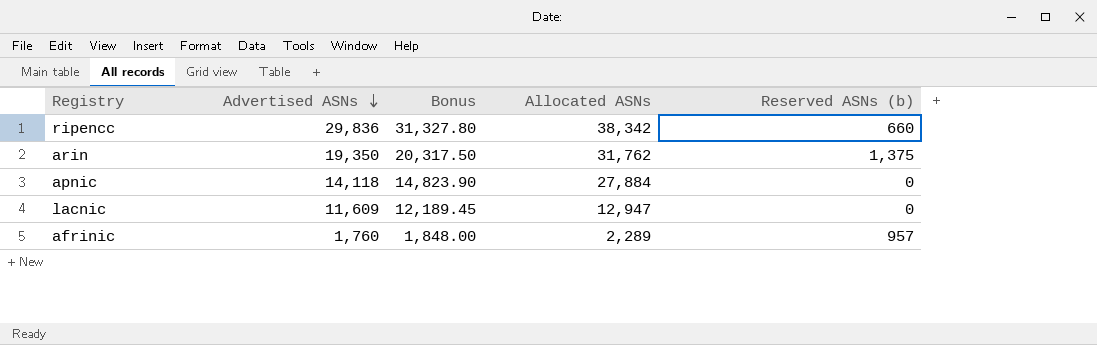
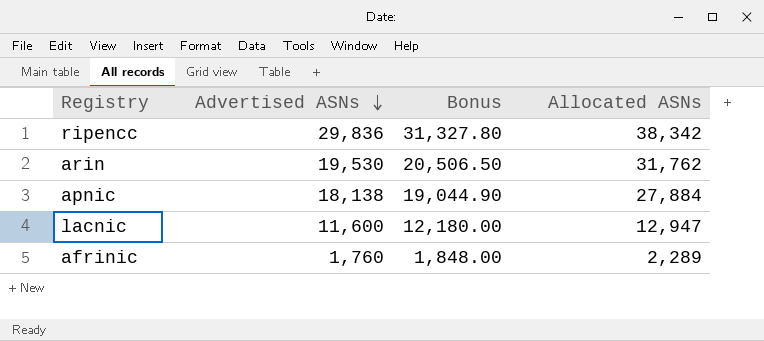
column Reserved ASNs (b) | position: 5 -> none
arin | Advertised ASNs: 19,350 -> 19,530
arin | Bonus: 20,317.50 -> 20,506.50
apnic | Advertised ASNs: 14,118 -> 18,138
apnic | Bonus: 14,823.90 -> 19,044.90
lacnic | Advertised ASNs: 11,609 -> 11,600
lacnic | Bonus: 12,189.45 -> 12,180.00

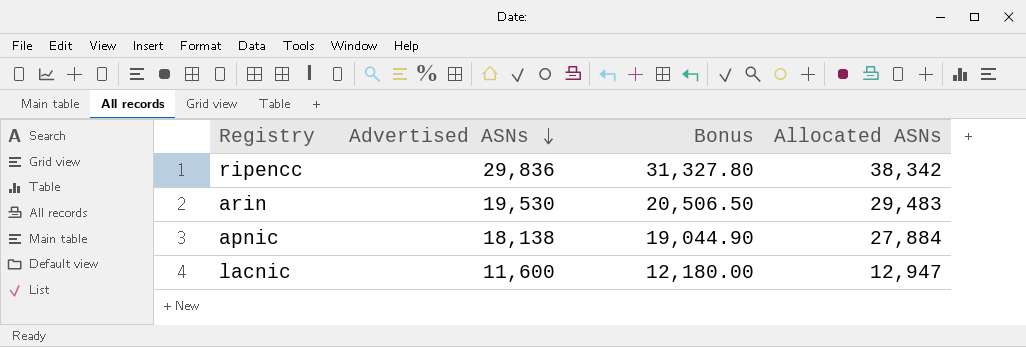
row afrinic: 1,760 | 1,848.00 | 2,289 -> none
arin | Allocated ASNs: 31,762 -> 29,483

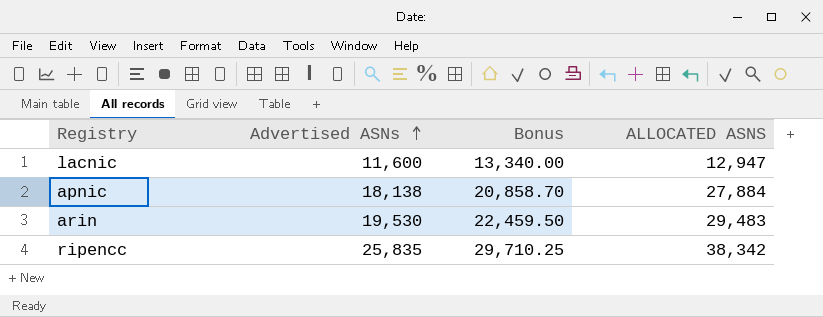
row order: Advertised ASNs descending -> Advertised ASNs ascending
column Bonus | formula: [Advertised ASNs] * 1.05 -> [Advertised ASNs] * 1.15
column name: Allocated ASNs -> ALLOCATED ASNS
ripencc | Advertised ASNs: 29,836 -> 25,835

